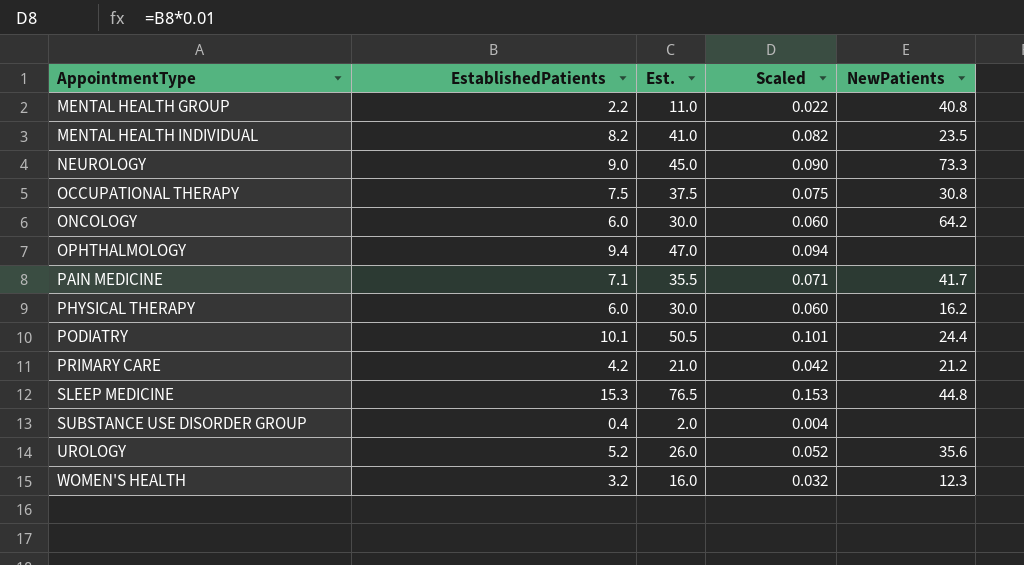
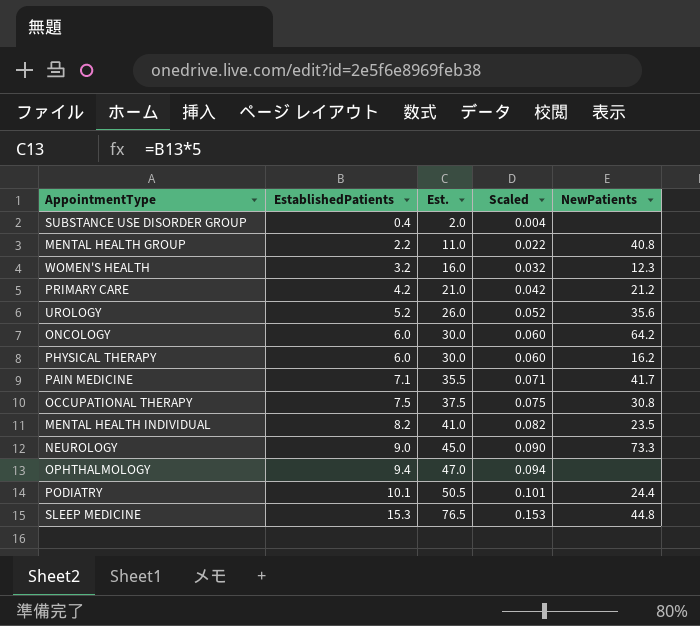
row order: AppointmentType ascending -> EstablishedPatients ascending

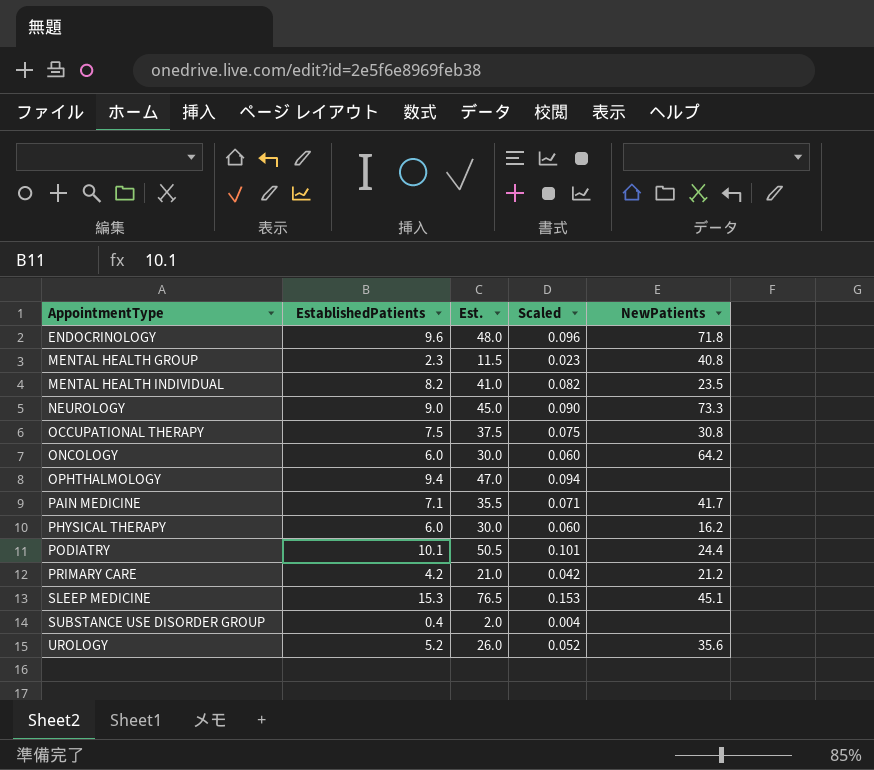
row order: EstablishedPatients ascending -> AppointmentType ascending
row WOMEN'S HEALTH: 3.2 | 16.0 | 0.032 | 12.3 -> none
row ENDOCRINOLOGY: none -> 9.6 | 48.0 | 0.096 | 71.8
MENTAL HEALTH GROUP | EstablishedPatients: 2.2 -> 2.3
MENTAL HEALTH GROUP | Est.: 11.0 -> 11.5
MENTAL HEALTH GROUP | Scaled: 0.022 -> 0.023
SLEEP MEDICINE | NewPatients: 44.8 -> 45.1

